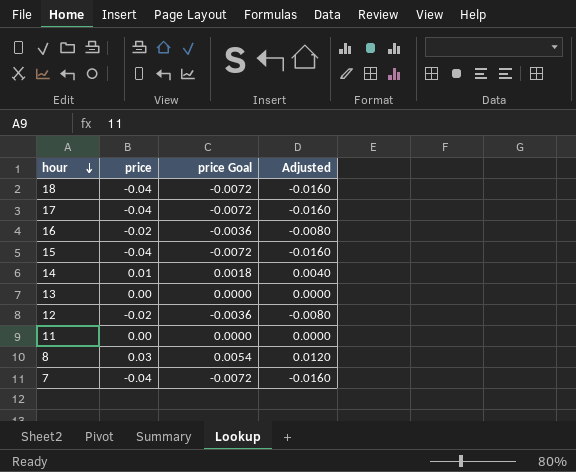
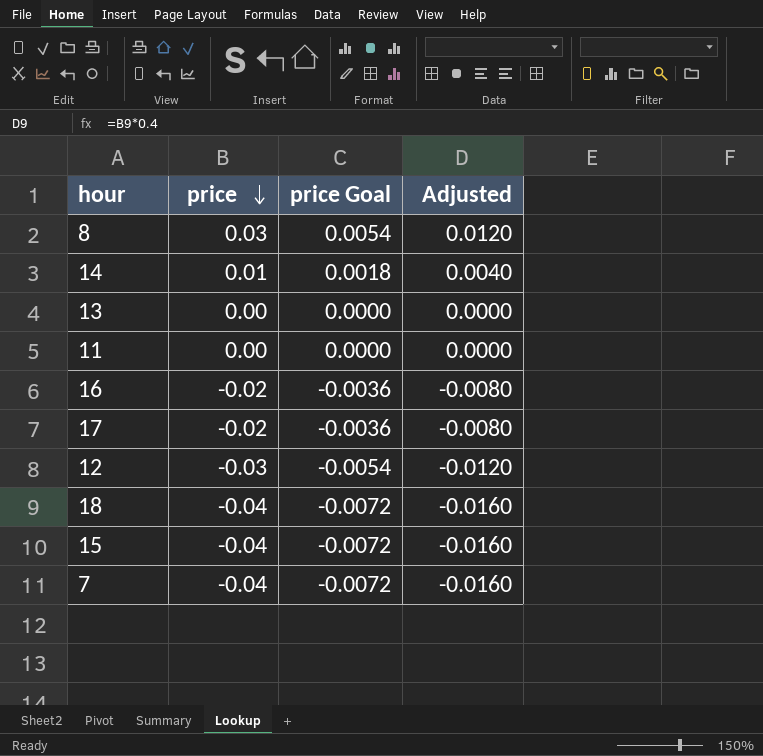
row order: hour descending -> price descending
17 | price: -0.04 -> -0.02
17 | price Goal: -0.0072 -> -0.0036
17 | Adjusted: -0.0160 -> -0.0080
12 | price: -0.02 -> -0.03
12 | price Goal: -0.0036 -> -0.0054
12 | Adjusted: -0.0080 -> -0.0120

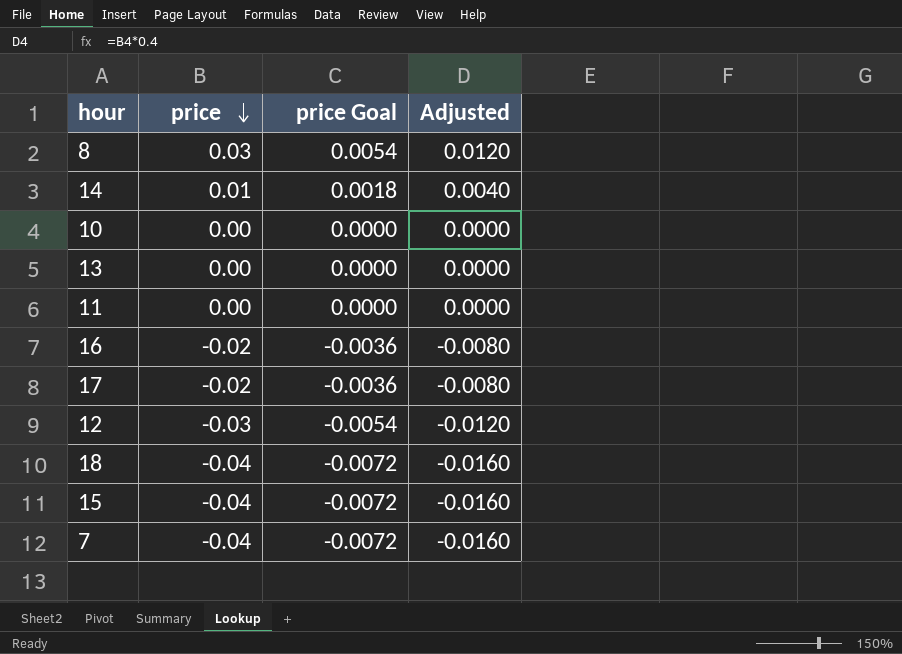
row 10: none -> 0.00 | 0.0000 | 0.0000

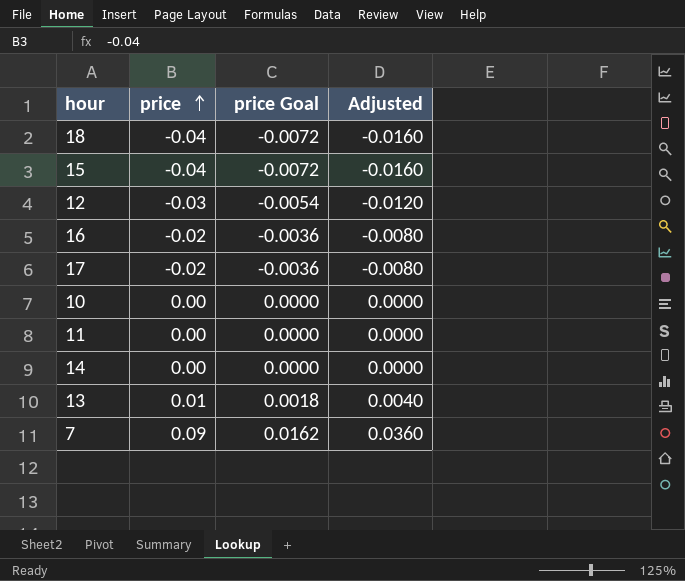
row order: price descending -> price ascending
row 8: 0.03 | 0.0054 | 0.0120 -> none
14 | price: 0.01 -> 0.00
14 | price Goal: 0.0018 -> 0.0000
14 | Adjusted: 0.0040 -> 0.0000
13 | price: 0.00 -> 0.01
13 | price Goal: 0.0000 -> 0.0018
13 | Adjusted: 0.0000 -> 0.0040
7 | price: -0.04 -> 0.09
7 | price Goal: -0.0072 -> 0.0162
7 | Adjusted: -0.0160 -> 0.0360

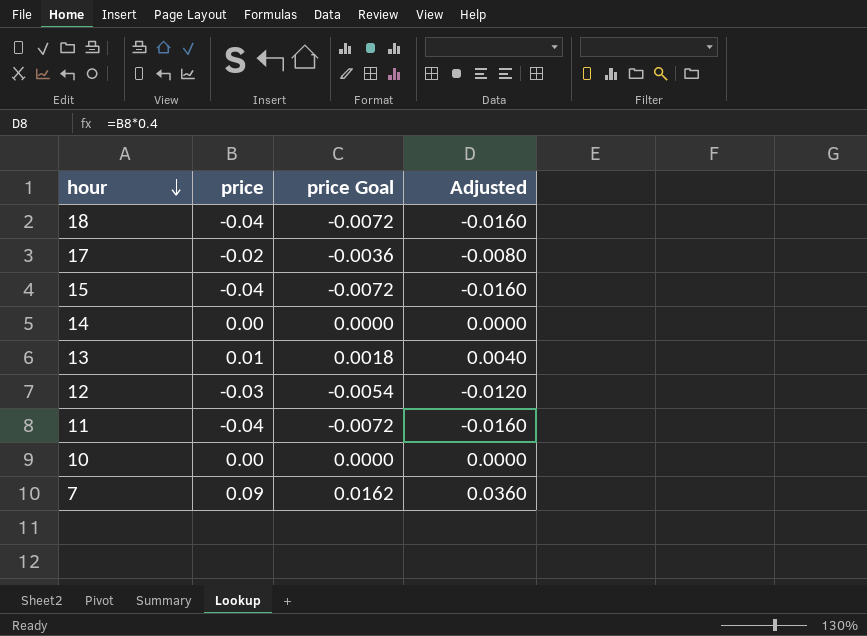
row order: price ascending -> hour descending
row 16: -0.02 | -0.0036 | -0.0080 -> none
11 | price: 0.00 -> -0.04
11 | price Goal: 0.0000 -> -0.0072
11 | Adjusted: 0.0000 -> -0.0160

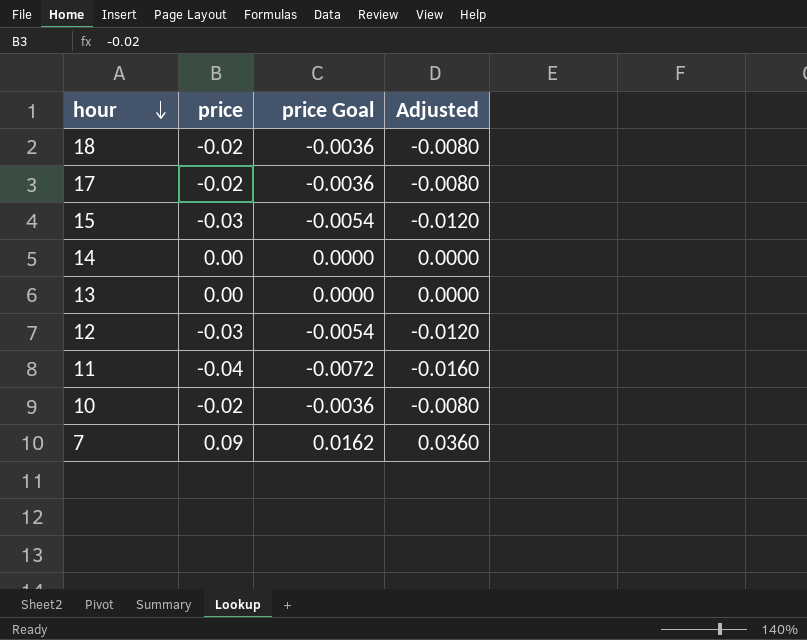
18 | price: -0.04 -> -0.02
18 | price Goal: -0.0072 -> -0.0036
18 | Adjusted: -0.0160 -> -0.0080
15 | price: -0.04 -> -0.03
15 | price Goal: -0.0072 -> -0.0054
15 | Adjusted: -0.0160 -> -0.0120
13 | price: 0.01 -> 0.00
13 | price Goal: 0.0018 -> 0.0000
13 | Adjusted: 0.0040 -> 0.0000
10 | price: 0.00 -> -0.02
10 | price Goal: 0.0000 -> -0.0036
10 | Adjusted: 0.0000 -> -0.0080

